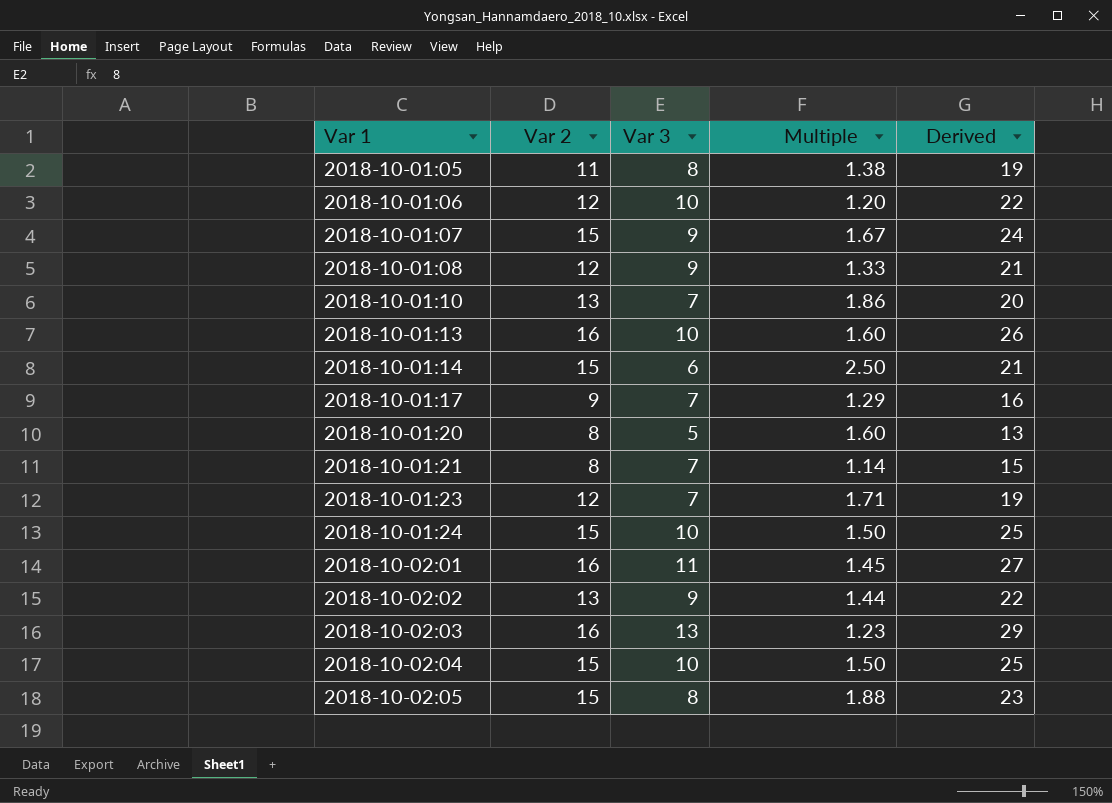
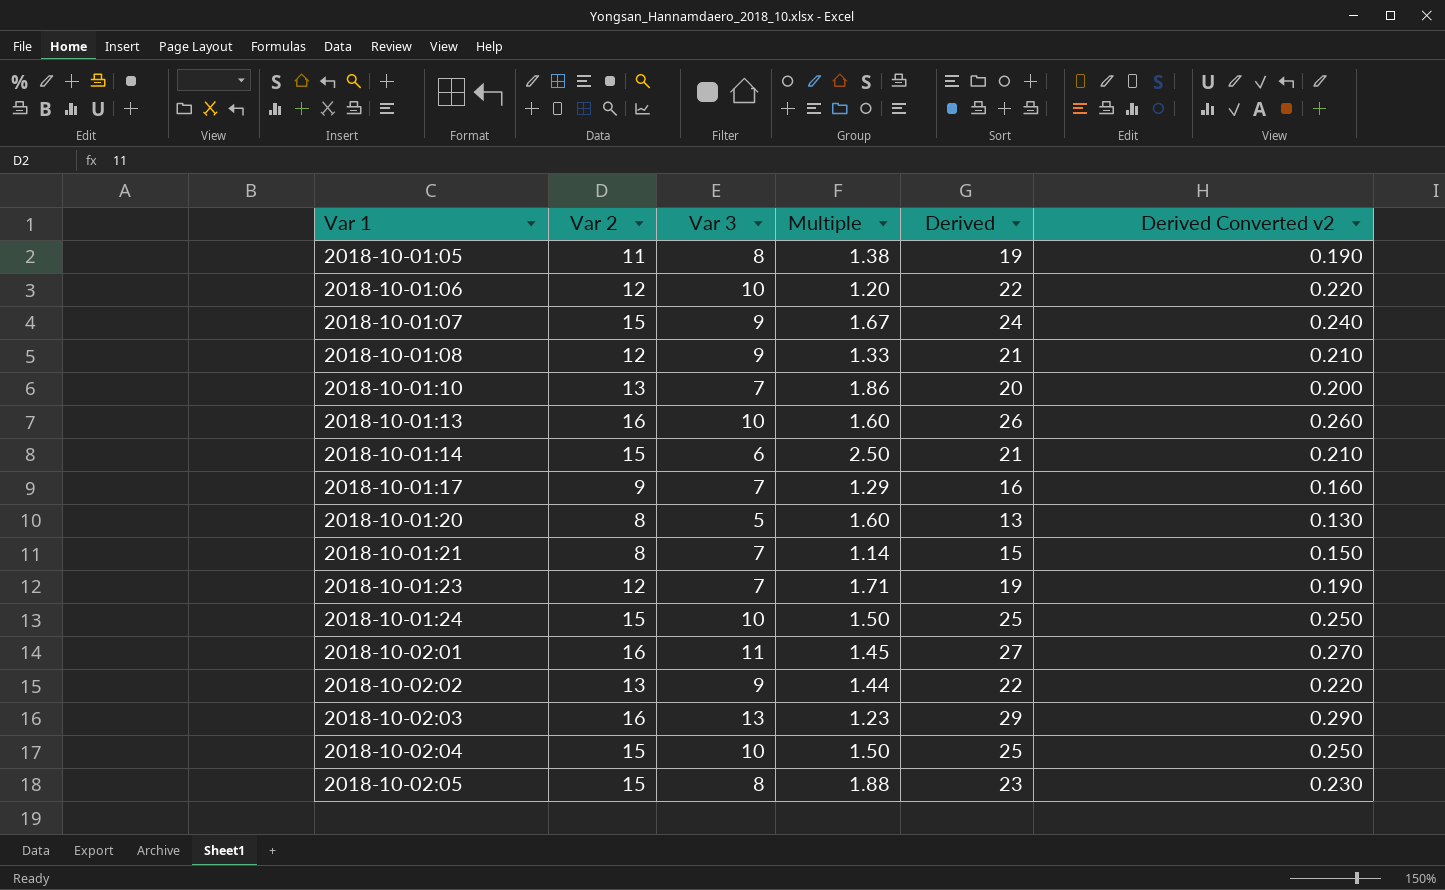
column Derived Converted v2 | formula: none -> [Derived] * 0.01

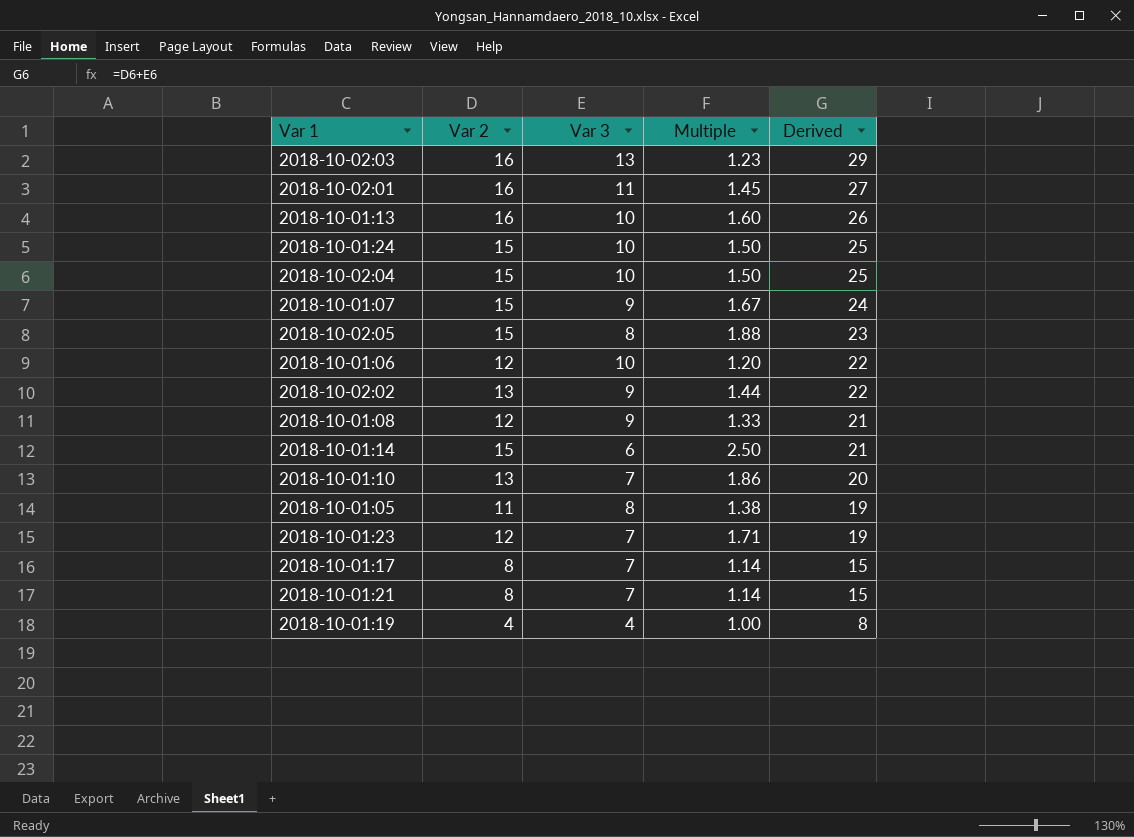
row order: Var 1 ascending -> Derived descending
column Derived Converted v2 | formula: [Derived] * 0.01 -> none
row 2018-10-01:20: 8 | 5 | 1.60 | 13 | 0.130 -> none
2018-10-01:17 | Var 2: 9 -> 8
2018-10-01:17 | Multiple: 1.29 -> 1.14
2018-10-01:17 | Derived: 16 -> 15
row 2018-10-01:19: none -> 4 | 4 | 1.00 | 8

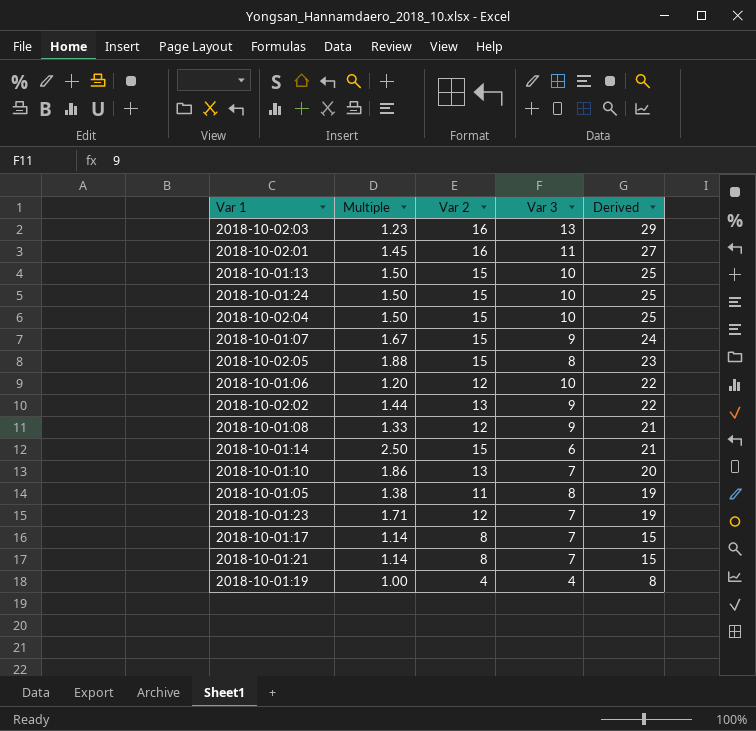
column Multiple | position: 4 -> 2
2018-10-01:13 | Multiple: 1.60 -> 1.50
2018-10-01:13 | Var 2: 16 -> 15
2018-10-01:13 | Derived: 26 -> 25

